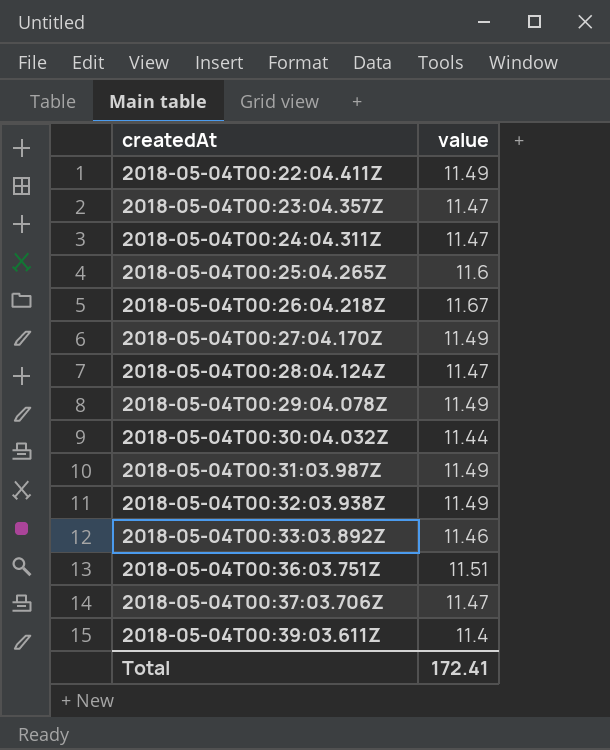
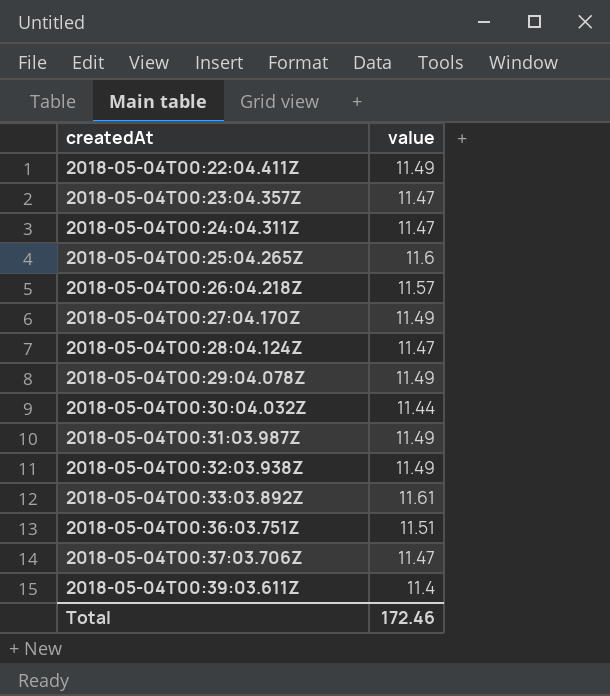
2018-05-04T00:26:04.218Z | value: 11.67 -> 11.57
2018-05-04T00:33:03.892Z | value: 11.46 -> 11.61
Total | value: 172.41 -> 172.46

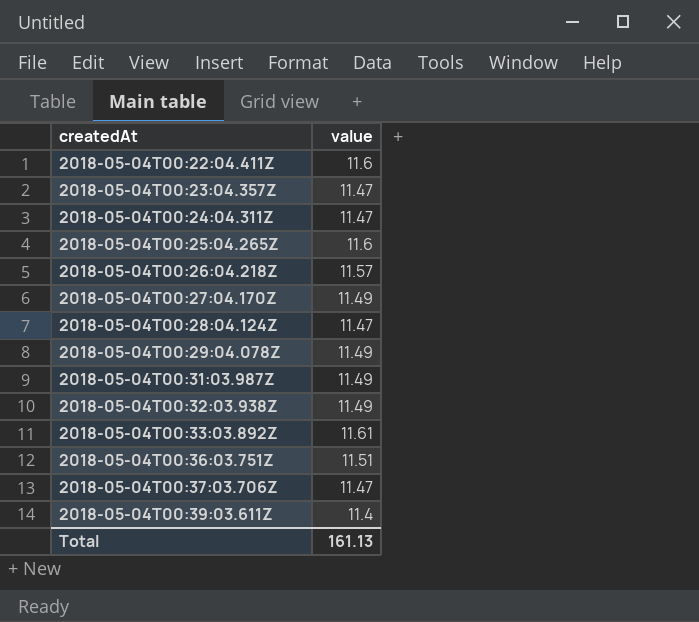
row 2018-05-04T00:30:04.032Z: 11.44 -> none
2018-05-04T00:22:04.411Z | value: 11.49 -> 11.6
Total | value: 172.46 -> 161.13

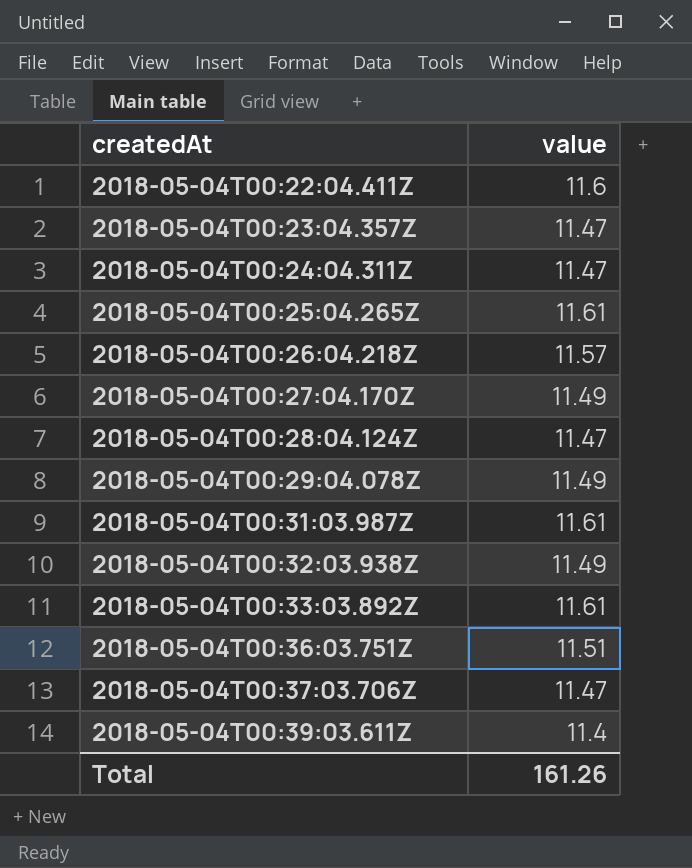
2018-05-04T00:25:04.265Z | value: 11.6 -> 11.61
2018-05-04T00:31:03.987Z | value: 11.49 -> 11.61
Total | value: 161.13 -> 161.26

